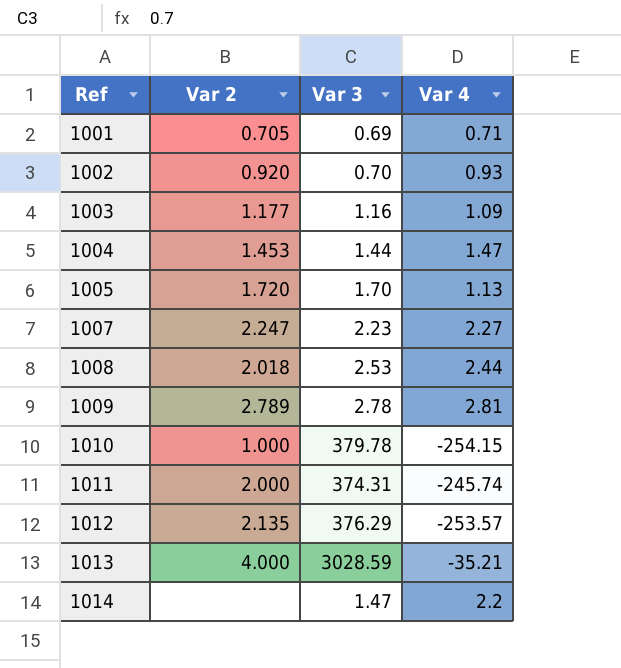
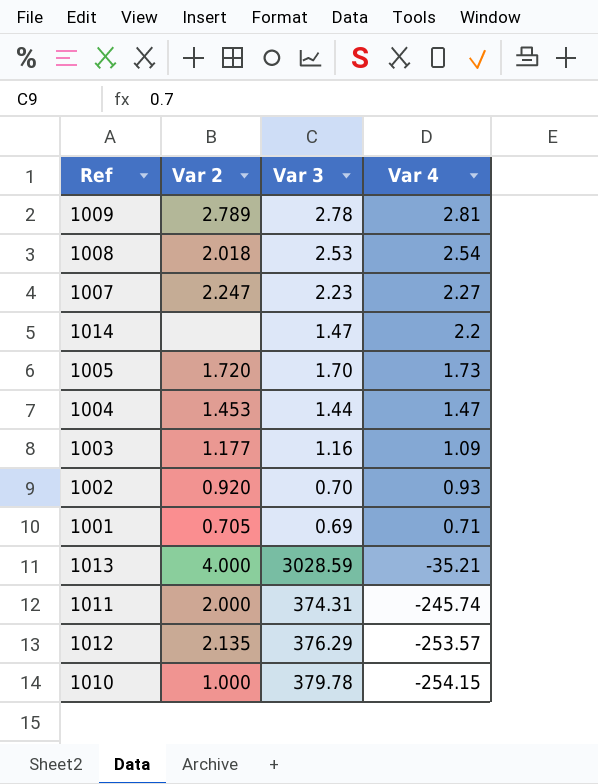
row order: Ref ascending -> Var 4 descending
1008 | Var 4: 2.44 -> 2.54
1005 | Var 4: 1.13 -> 1.73

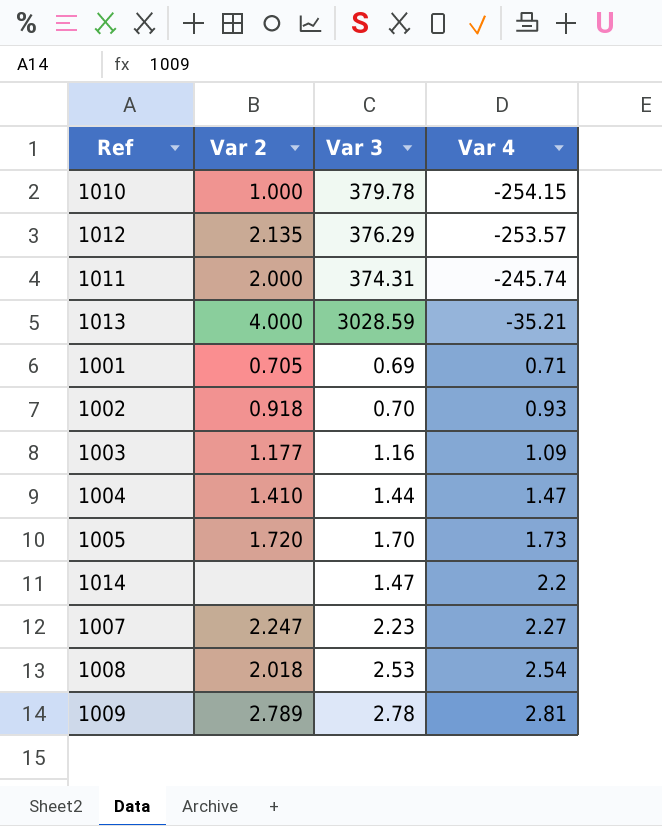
row order: Var 4 descending -> Var 4 ascending
1002 | Var 2: 0.920 -> 0.918
1004 | Var 2: 1.453 -> 1.410

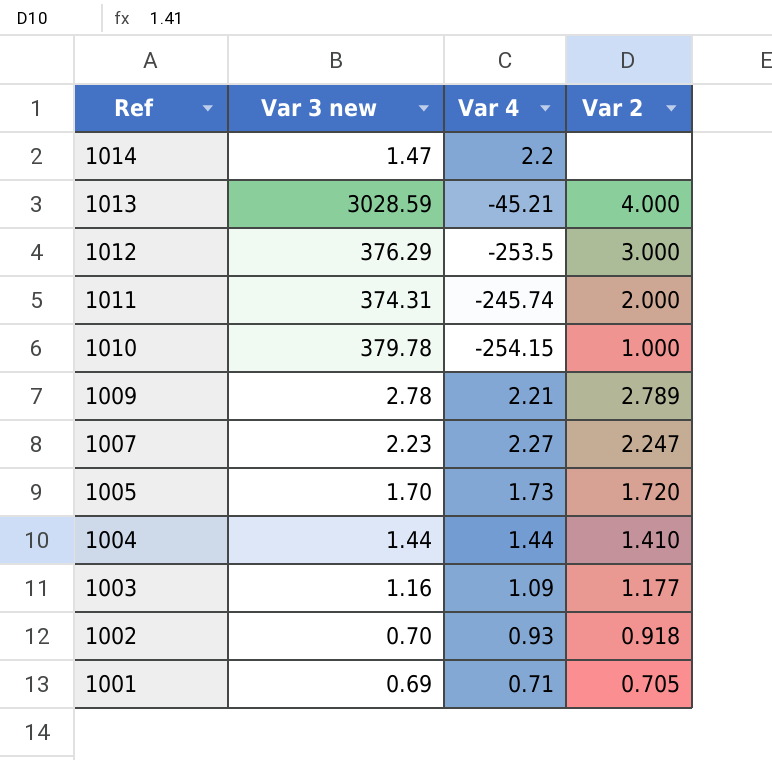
row order: Var 4 ascending -> Ref descending
column name: Var 3 -> Var 3 new
column Var 2 | position: 2 -> 4
row 1008: 2.018 | 2.53 | 2.54 -> none
1013 | Var 4: -35.21 -> -45.21
1012 | Var 4: -253.57 -> -253.5
1012 | Var 2: 2.135 -> 3.000
1009 | Var 4: 2.81 -> 2.21
1004 | Var 4: 1.47 -> 1.44

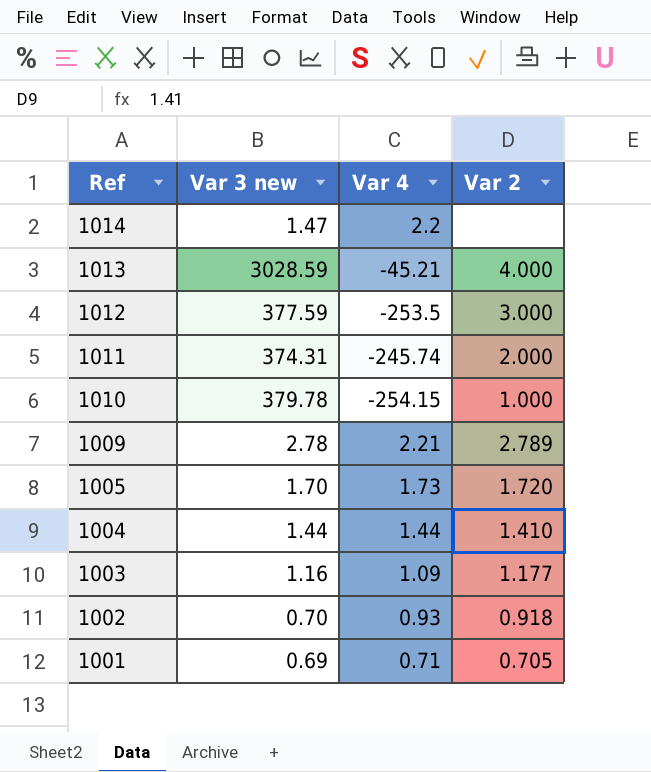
row 1007: 2.23 | 2.27 | 2.247 -> none
1012 | Var 3 new: 376.29 -> 377.59

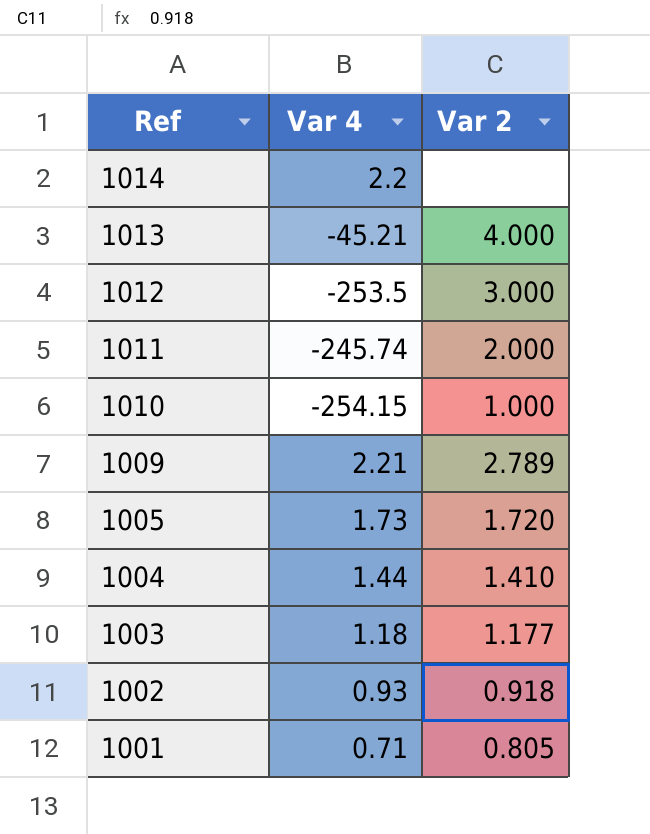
column Var 3 new | position: 2 -> none
1003 | Var 4: 1.09 -> 1.18
1001 | Var 2: 0.705 -> 0.805

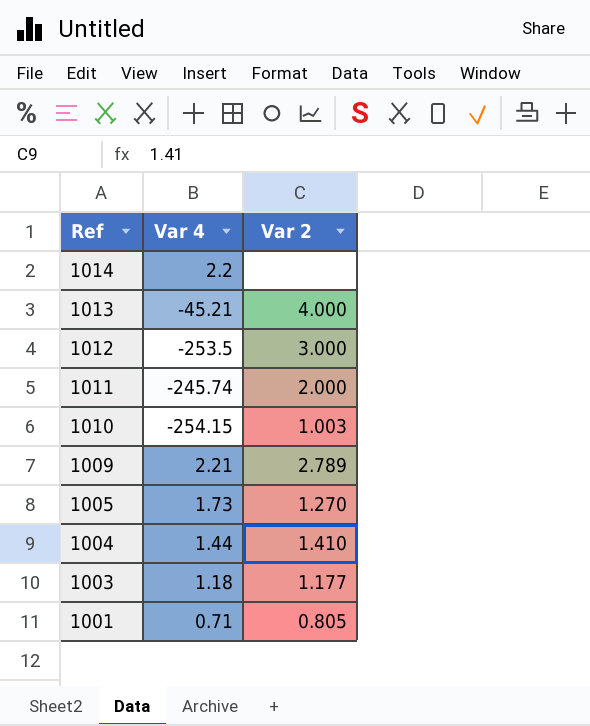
row 1002: 0.93 | 0.918 -> none
1010 | Var 2: 1.000 -> 1.003
1005 | Var 2: 1.720 -> 1.270

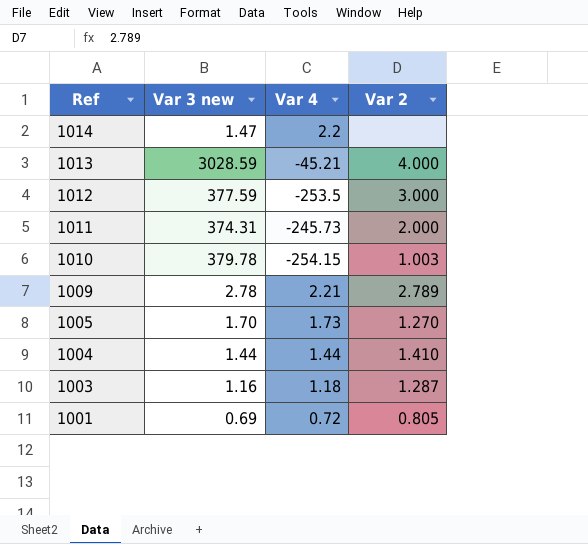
column Var 3 new | position: none -> 2
1011 | Var 4: -245.74 -> -245.73
1003 | Var 2: 1.177 -> 1.287
1001 | Var 4: 0.71 -> 0.72

